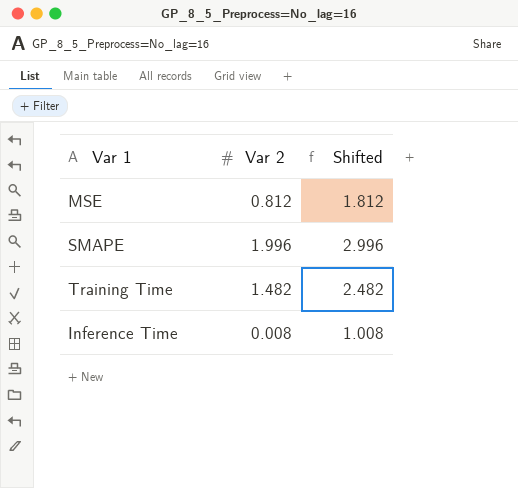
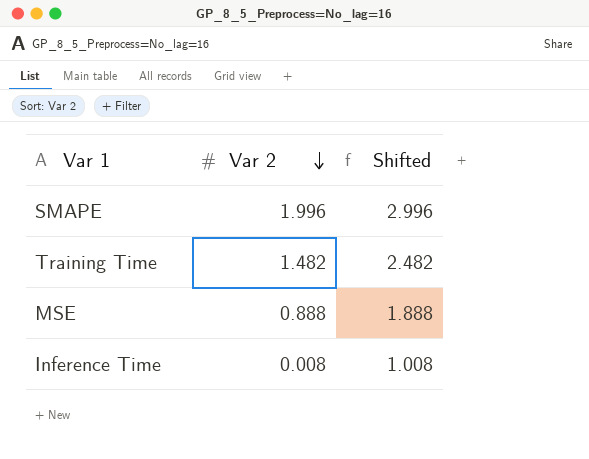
row order: none -> Var 2 descending
MSE | Var 2: 0.812 -> 0.888
MSE | Shifted: 1.812 -> 1.888

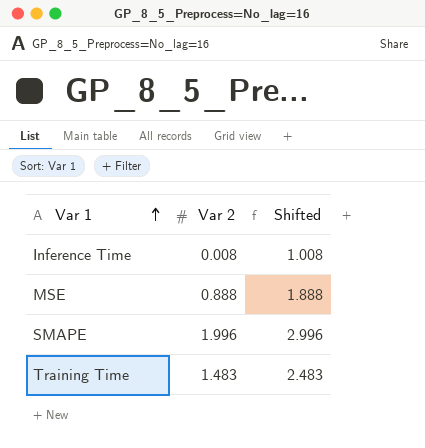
row order: Var 2 descending -> Var 1 ascending
Training Time | Var 2: 1.482 -> 1.483
Training Time | Shifted: 2.482 -> 2.483

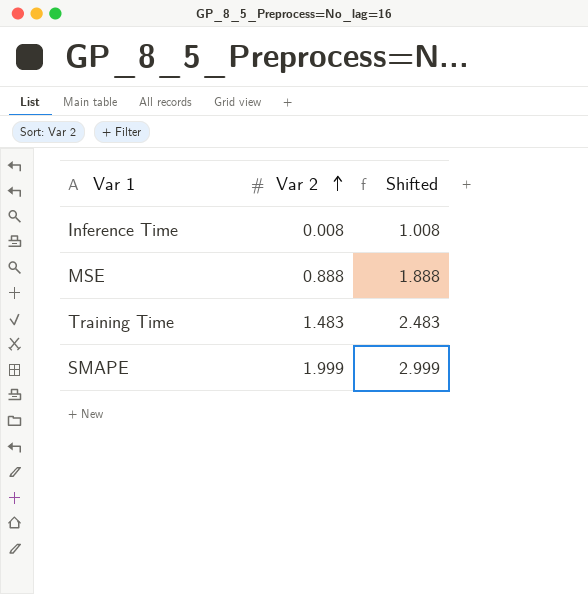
row order: Var 1 ascending -> Var 2 ascending
SMAPE | Var 2: 1.996 -> 1.999
SMAPE | Shifted: 2.996 -> 2.999

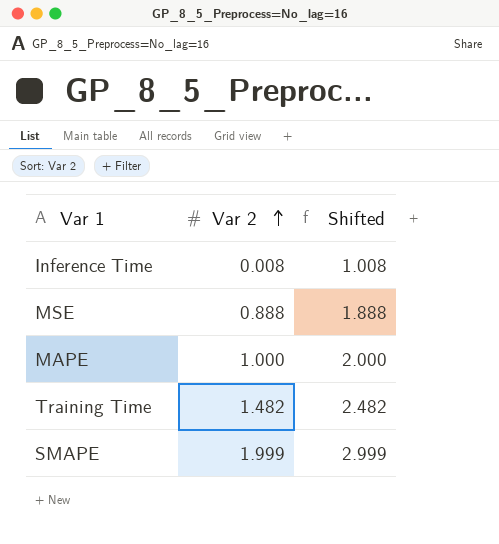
row MAPE: none -> 1.000 | 2.000
Training Time | Var 2: 1.483 -> 1.482
Training Time | Shifted: 2.483 -> 2.482

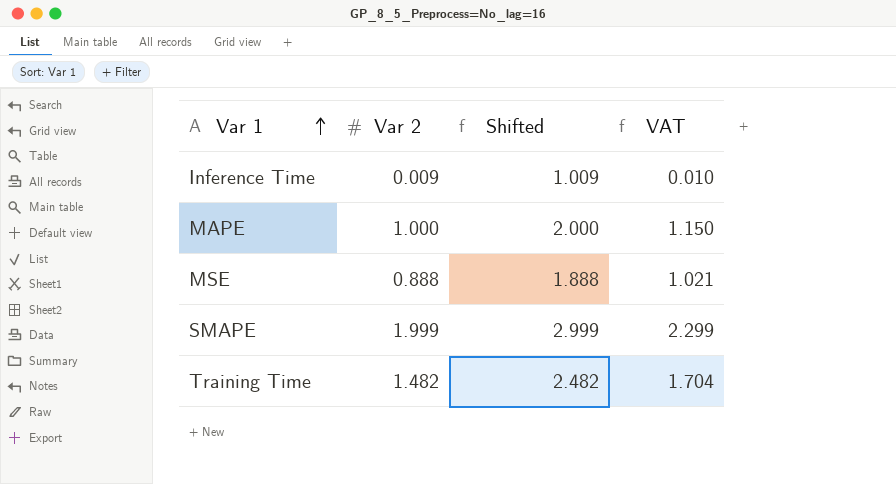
row order: Var 2 ascending -> Var 1 ascending
column VAT | formula: none -> [Var 2] * 1.15
Inference Time | Var 2: 0.008 -> 0.009
Inference Time | Shifted: 1.008 -> 1.009

